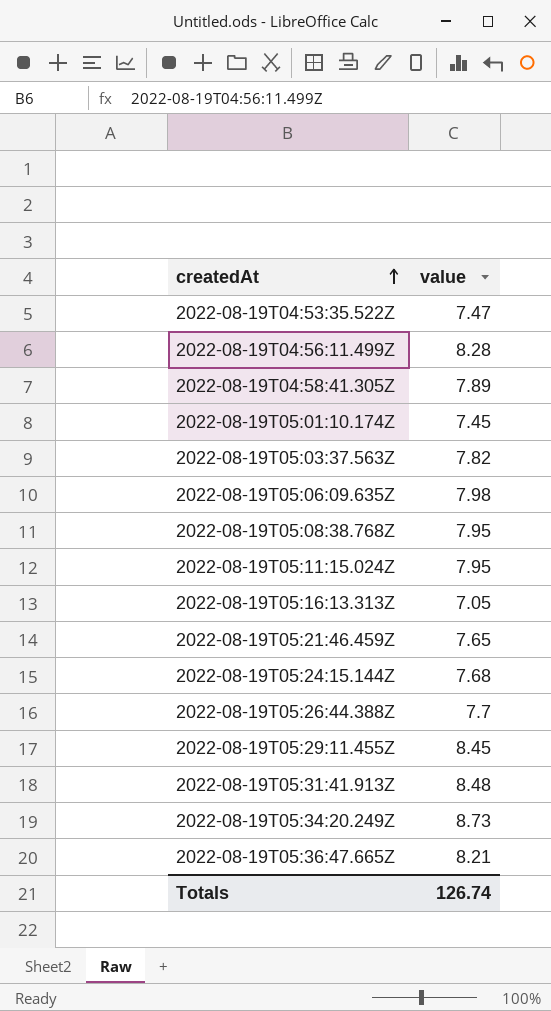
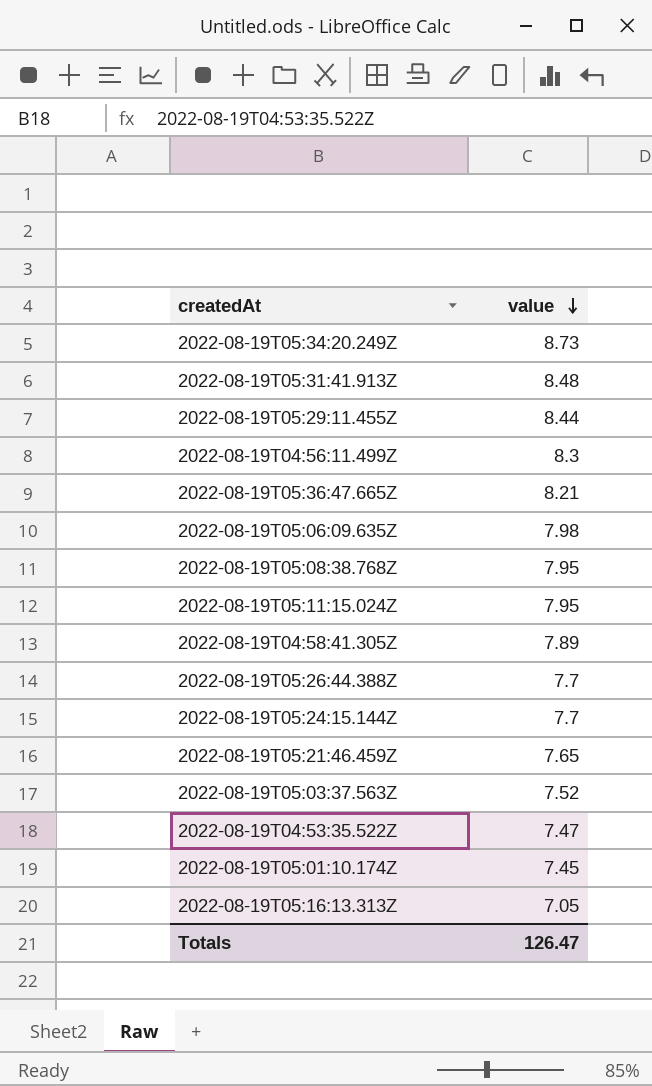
row order: createdAt ascending -> value descending
2022-08-19T05:29:11.455Z | value: 8.45 -> 8.44
2022-08-19T04:56:11.499Z | value: 8.28 -> 8.3
2022-08-19T05:24:15.144Z | value: 7.68 -> 7.7
2022-08-19T05:03:37.563Z | value: 7.82 -> 7.52
Totals | value: 126.74 -> 126.47

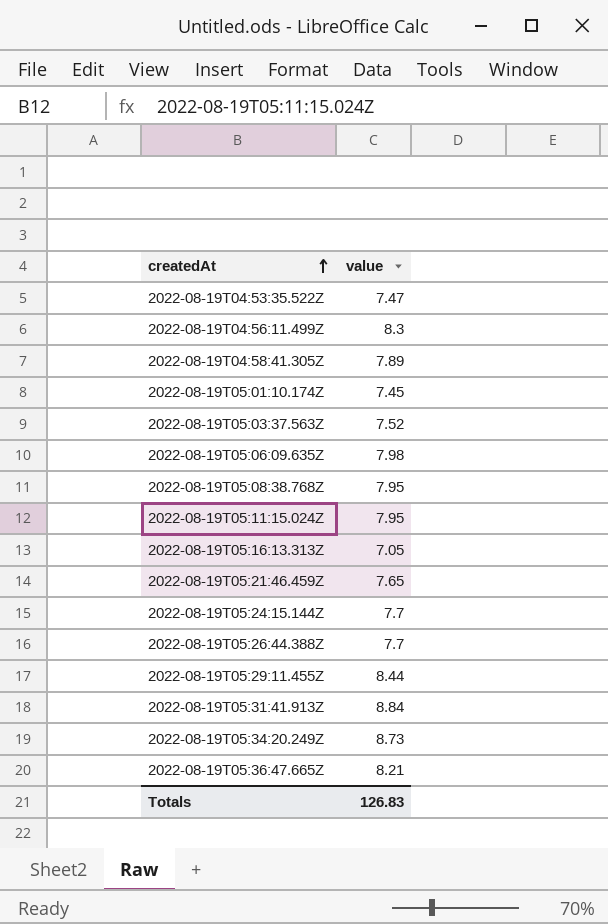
row order: value descending -> createdAt ascending
2022-08-19T05:31:41.913Z | value: 8.48 -> 8.84
Totals | value: 126.47 -> 126.83

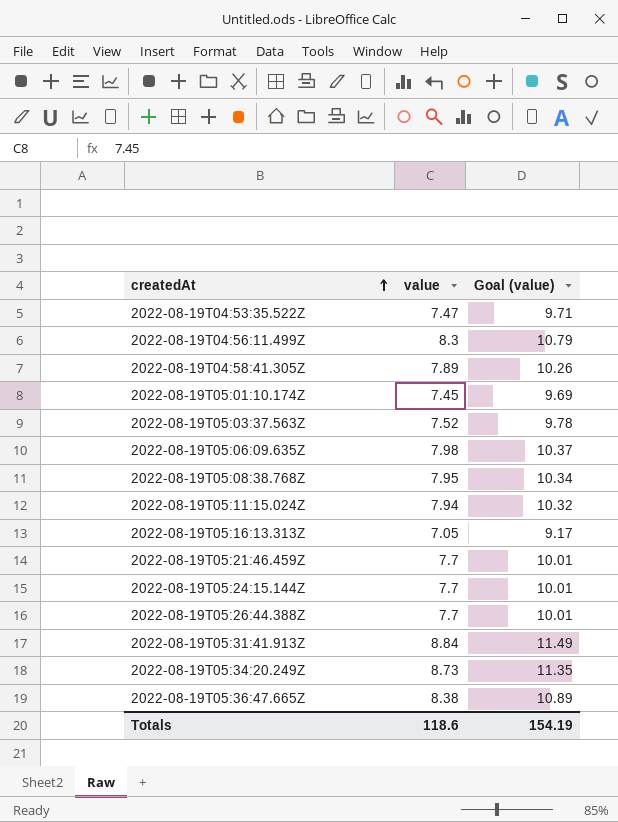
column Goal (value) | formula: none -> [value] * 1.3
row 2022-08-19T05:29:11.455Z: 8.44 -> none
2022-08-19T05:11:15.024Z | value: 7.95 -> 7.94
2022-08-19T05:21:46.459Z | value: 7.65 -> 7.7
2022-08-19T05:36:47.665Z | value: 8.21 -> 8.38
Totals | value: 126.83 -> 118.6

